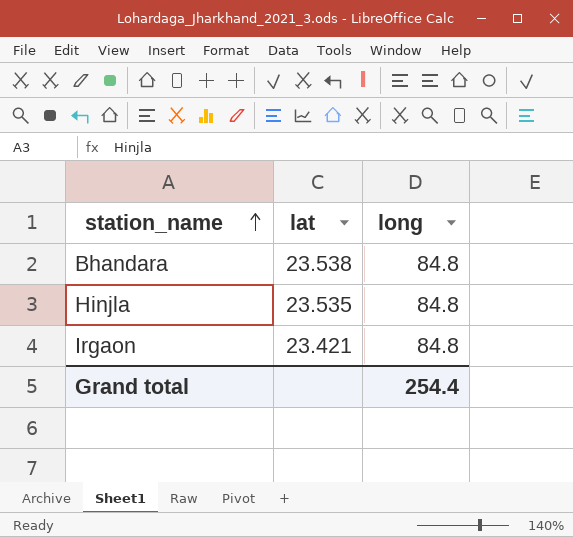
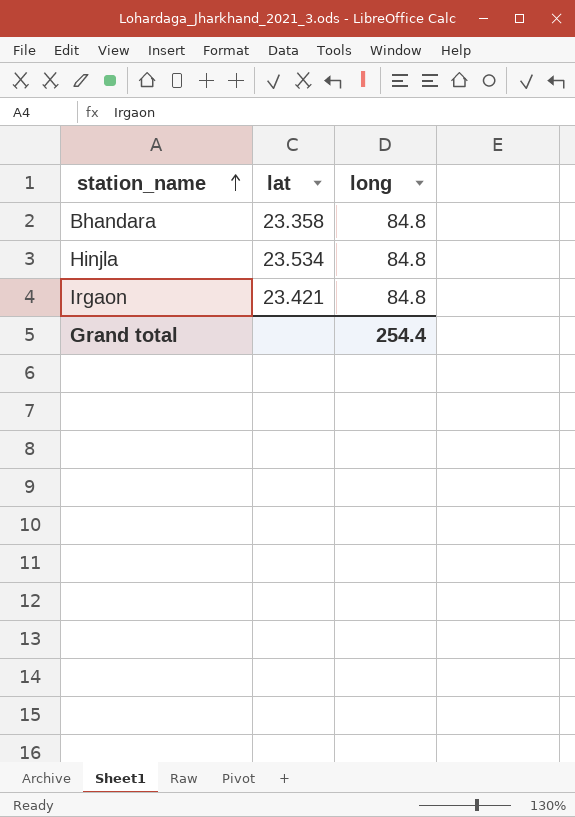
Bhandara | lat: 23.538 -> 23.358
Hinjla | lat: 23.535 -> 23.534

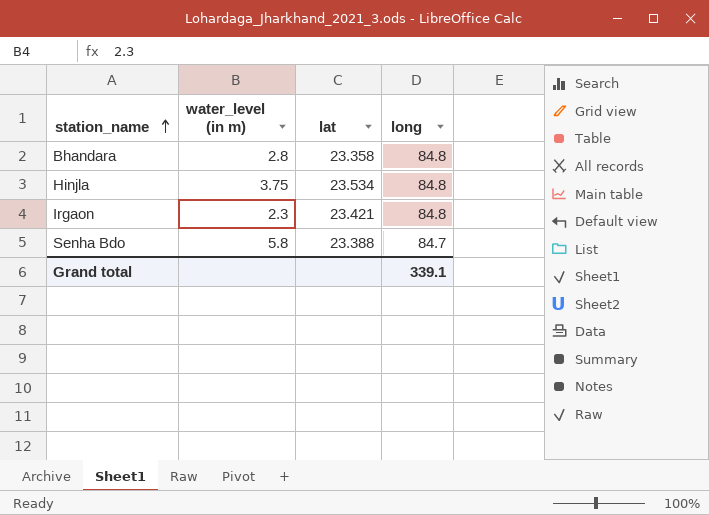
column water_level (in m) | position: none -> 2
row Senha Bdo: none -> 5.8 | 23.388 | 84.7
Grand total | long: 254.4 -> 339.1

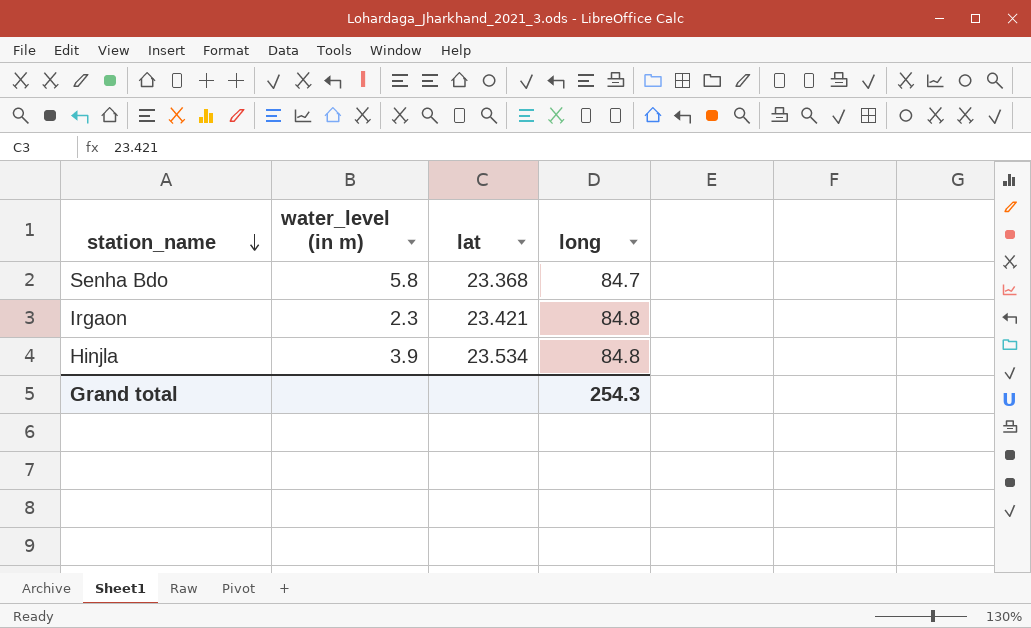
row order: station_name ascending -> station_name descending
row Bhandara: 2.8 | 23.358 | 84.8 -> none
Senha Bdo | lat: 23.388 -> 23.368
Hinjla | water_level (in m): 3.75 -> 3.9
Grand total | long: 339.1 -> 254.3

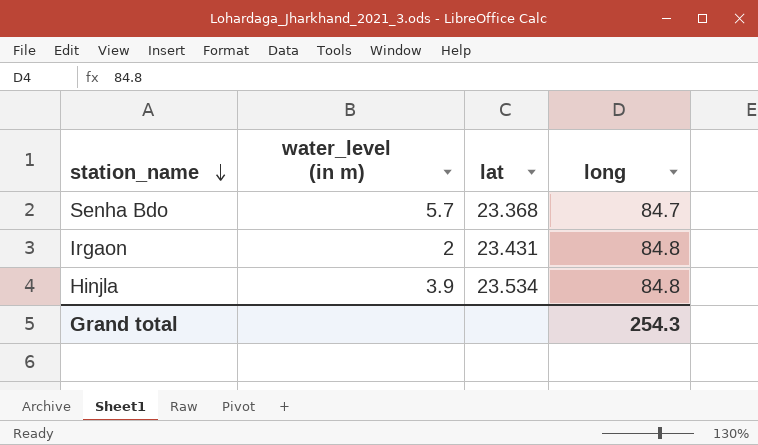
Senha Bdo | water_level (in m): 5.8 -> 5.7
Irgaon | water_level (in m): 2.3 -> 2
Irgaon | lat: 23.421 -> 23.431

